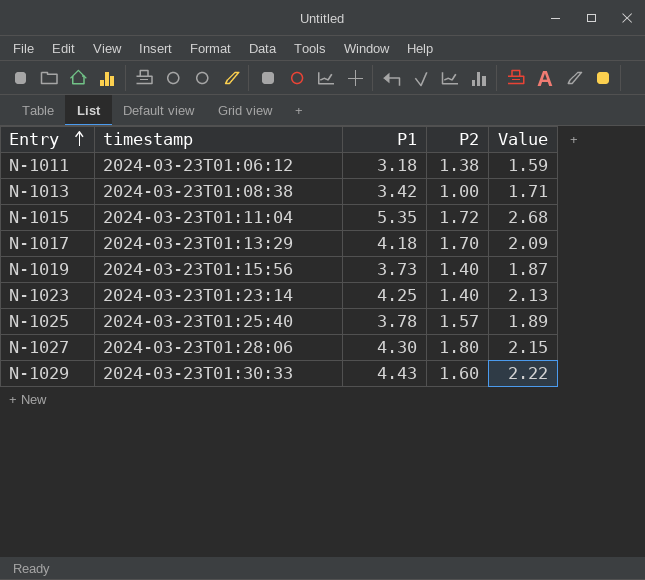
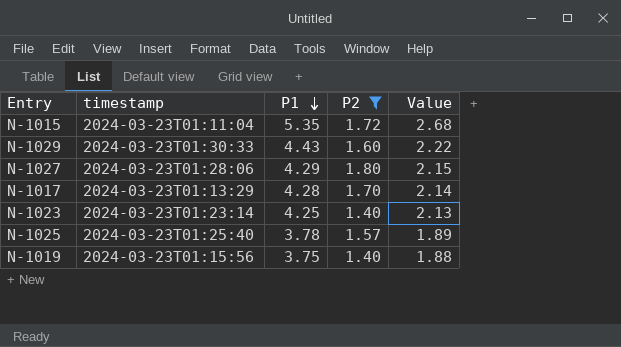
filter: none -> P2 >= 1.40
row order: Entry ascending -> P1 descending
N-1027 | P1: 4.30 -> 4.29
N-1017 | P1: 4.18 -> 4.28
N-1017 | Value: 2.09 -> 2.14
N-1019 | P1: 3.73 -> 3.75
N-1019 | Value: 1.87 -> 1.88

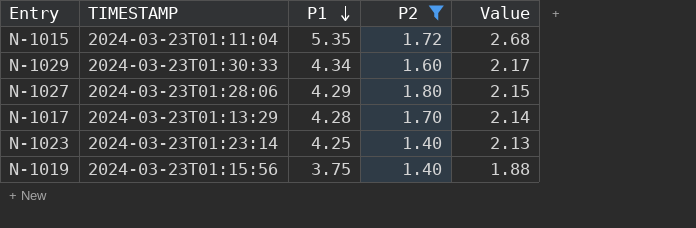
column name: timestamp -> TIMESTAMP
row N-1025: 2024-03-23T01:25:40 | 3.78 | 1.57 | 1.89 -> none
N-1029 | P1: 4.43 -> 4.34
N-1029 | Value: 2.22 -> 2.17

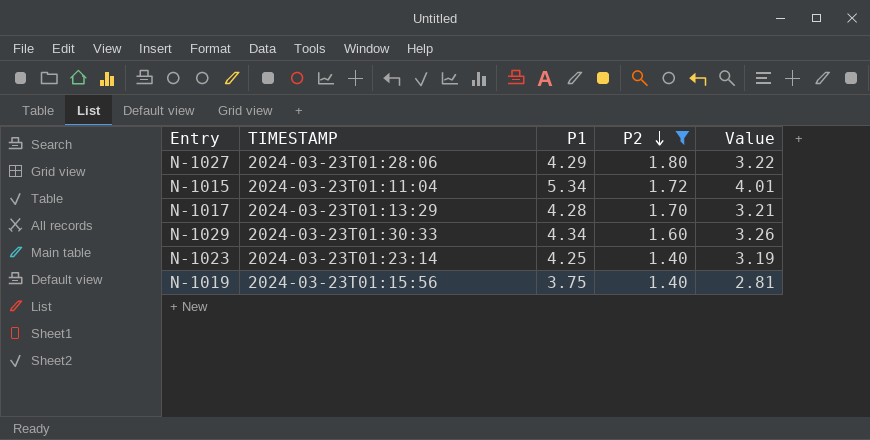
row order: P1 descending -> P2 descending
column Value | formula: [P1] * 0.5 -> [P1] * 0.75
N-1015 | P1: 5.35 -> 5.34

